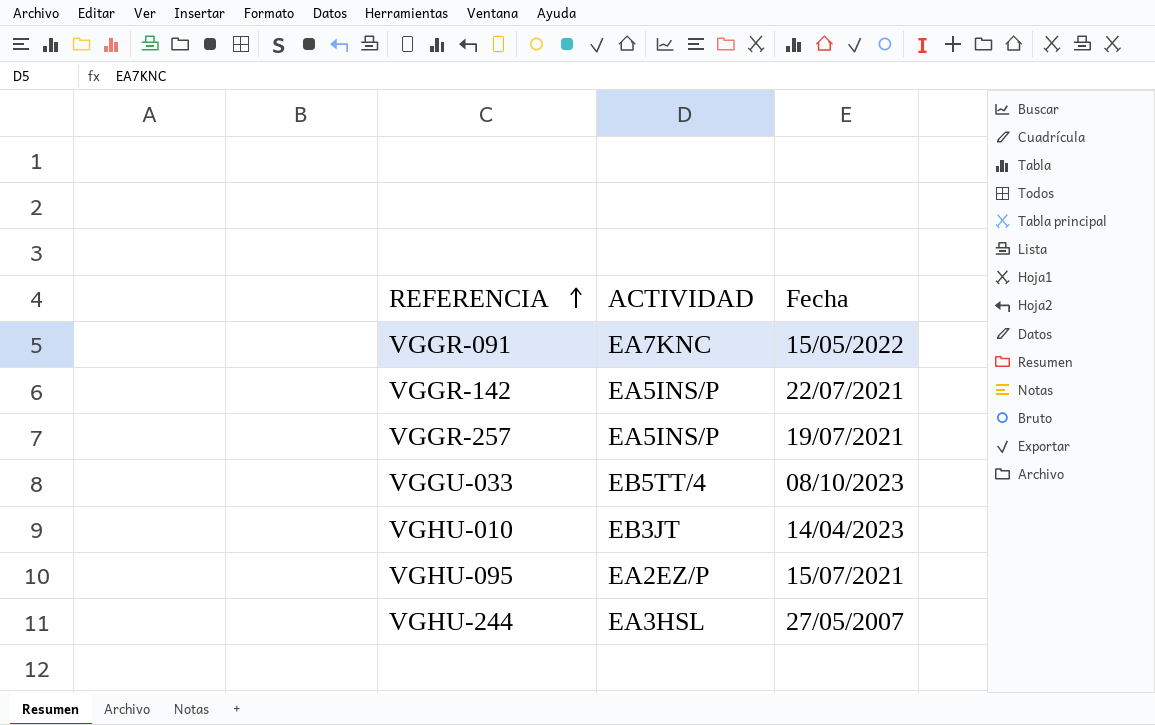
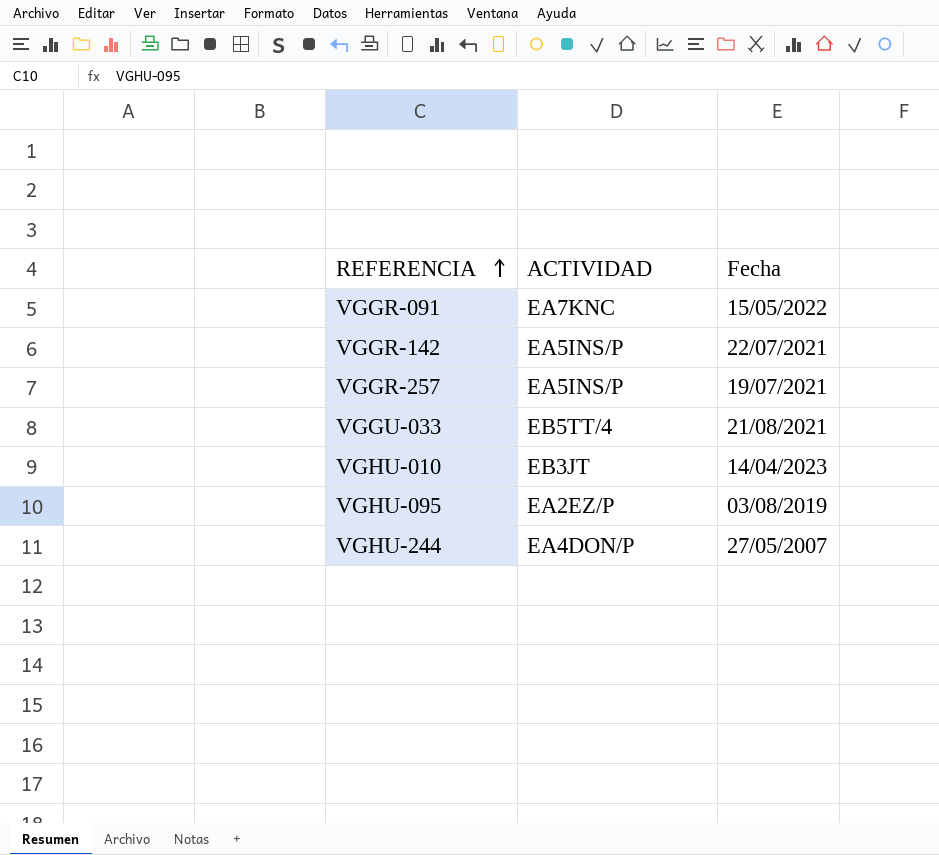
VGGU-033 | Fecha: 08/10/2023 -> 21/08/2021
VGHU-095 | Fecha: 15/07/2021 -> 03/08/2019
VGHU-244 | ACTIVIDAD: EA3HSL -> EA4DON/P

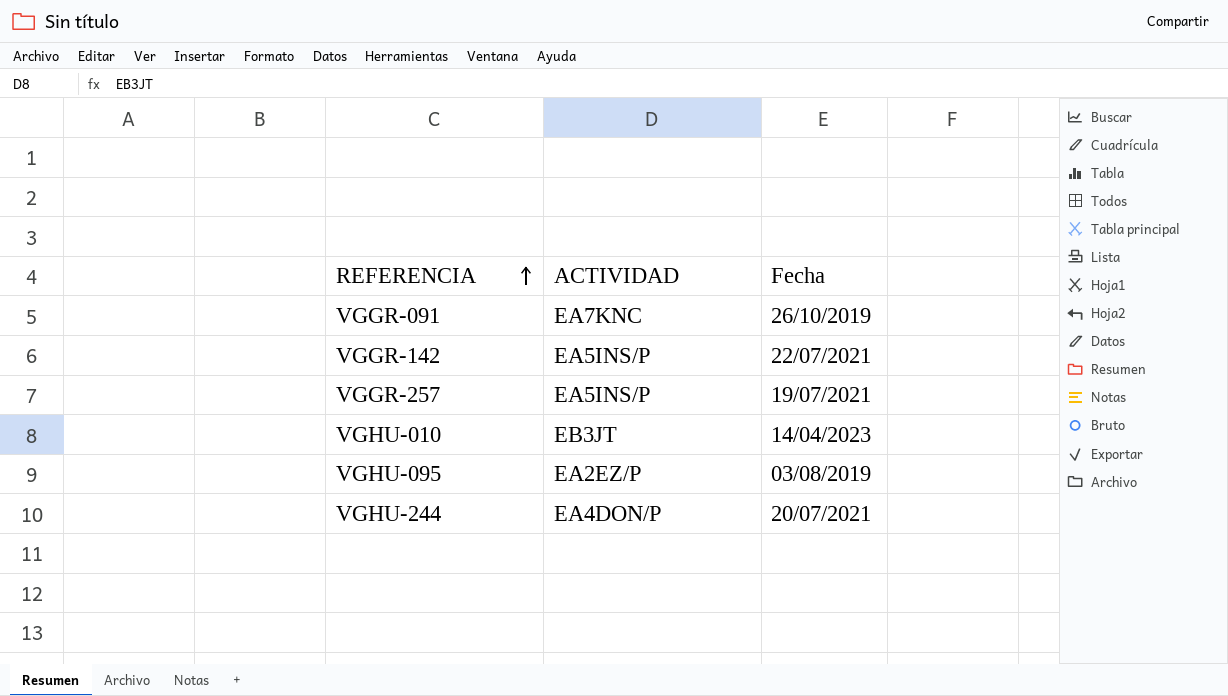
row VGGU-033: EB5TT/4 | 21/08/2021 -> none
VGGR-091 | Fecha: 15/05/2022 -> 26/10/2019
VGHU-244 | Fecha: 27/05/2007 -> 20/07/2021

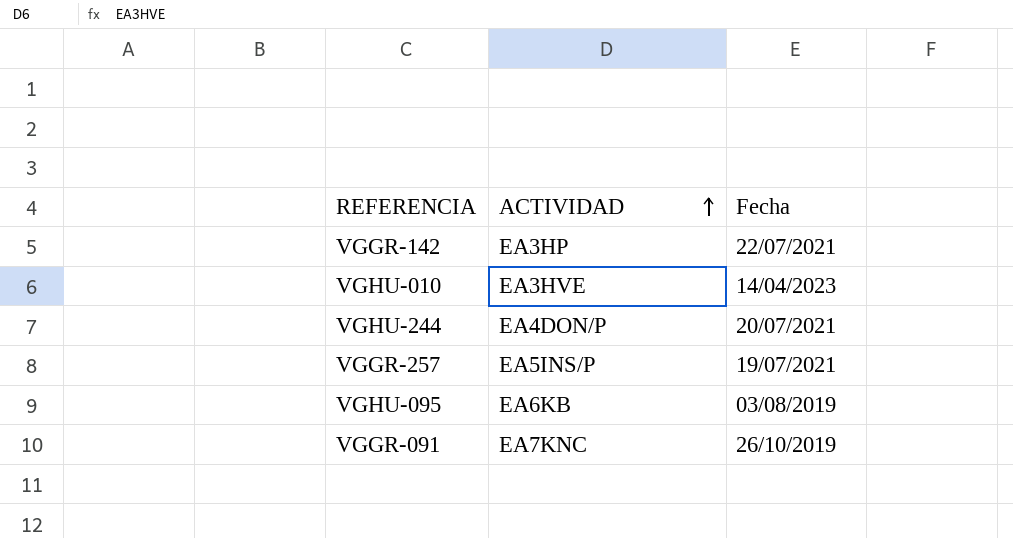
row order: REFERENCIA ascending -> ACTIVIDAD ascending
VGGR-142 | ACTIVIDAD: EA5INS/P -> EA3HP
VGHU-010 | ACTIVIDAD: EB3JT -> EA3HVE
VGHU-095 | ACTIVIDAD: EA2EZ/P -> EA6KB

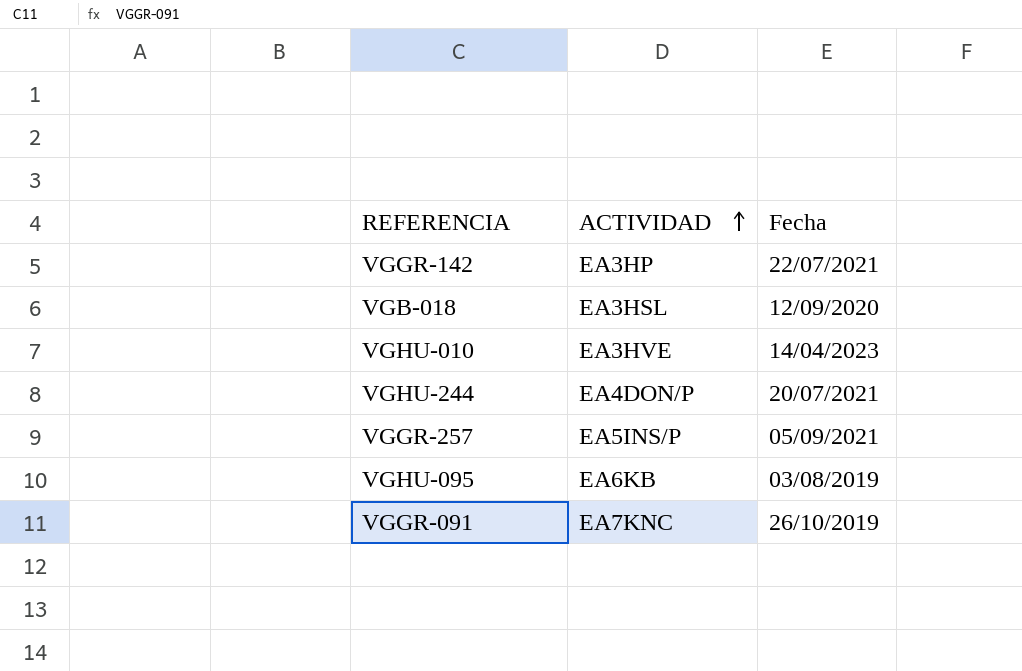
row VGB-018: none -> EA3HSL | 12/09/2020
VGGR-257 | Fecha: 19/07/2021 -> 05/09/2021

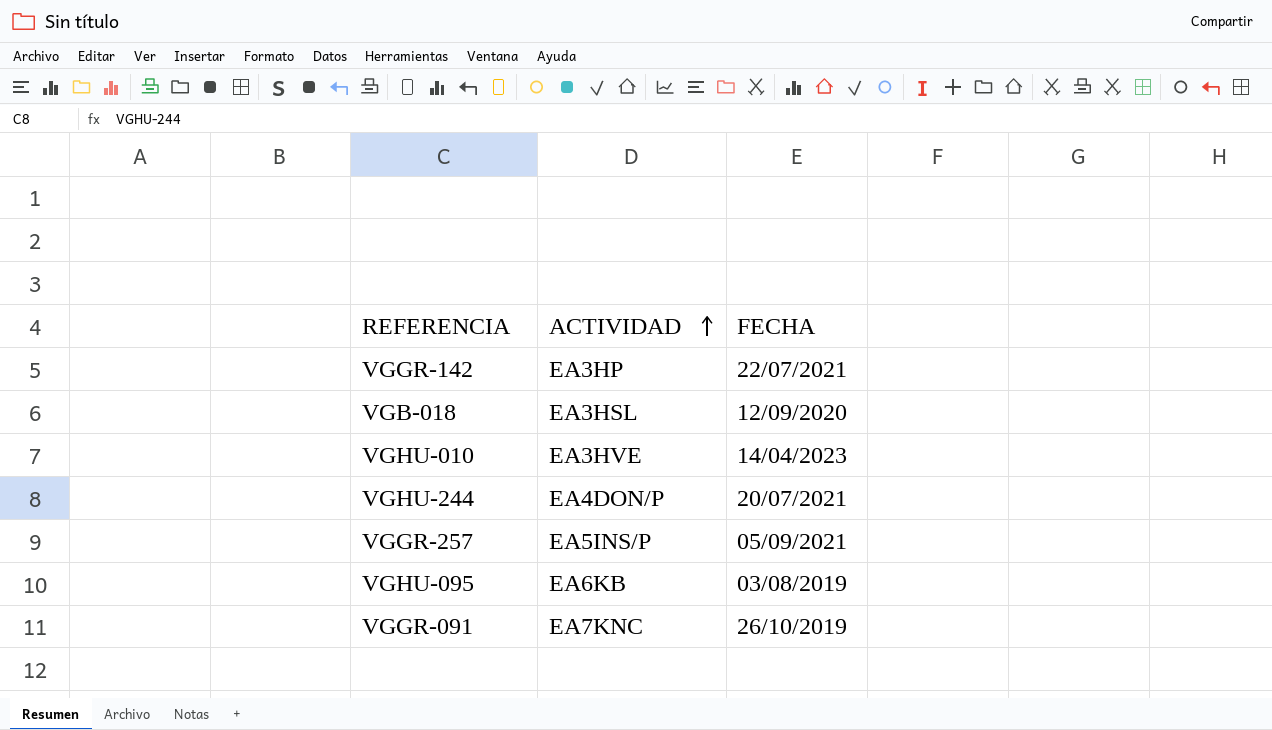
column name: Fecha -> FECHA

